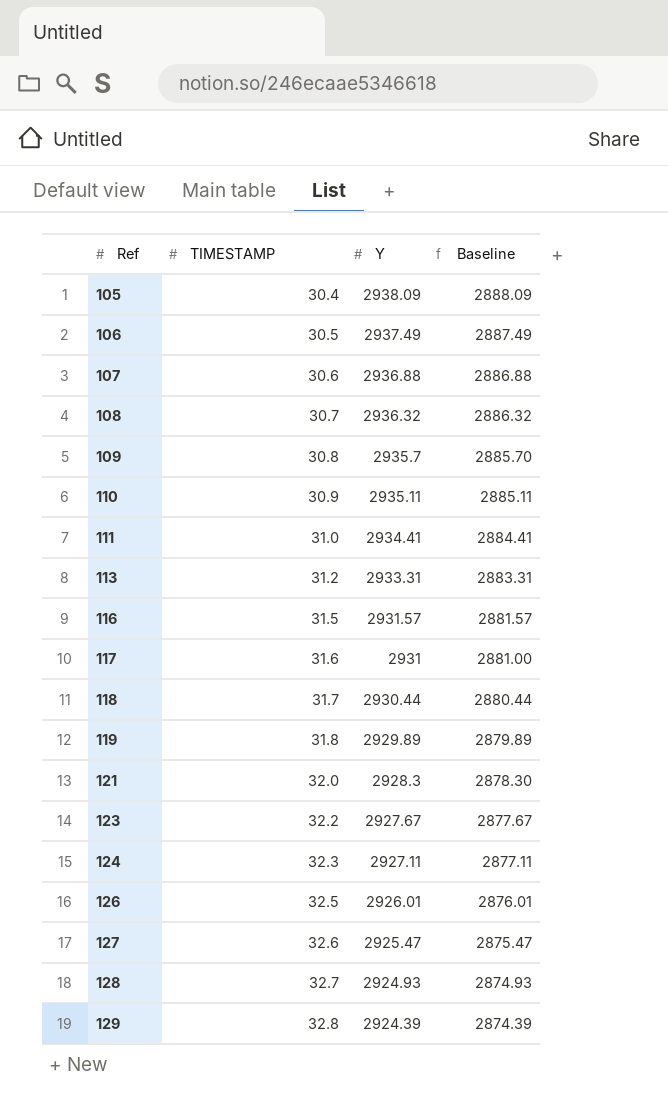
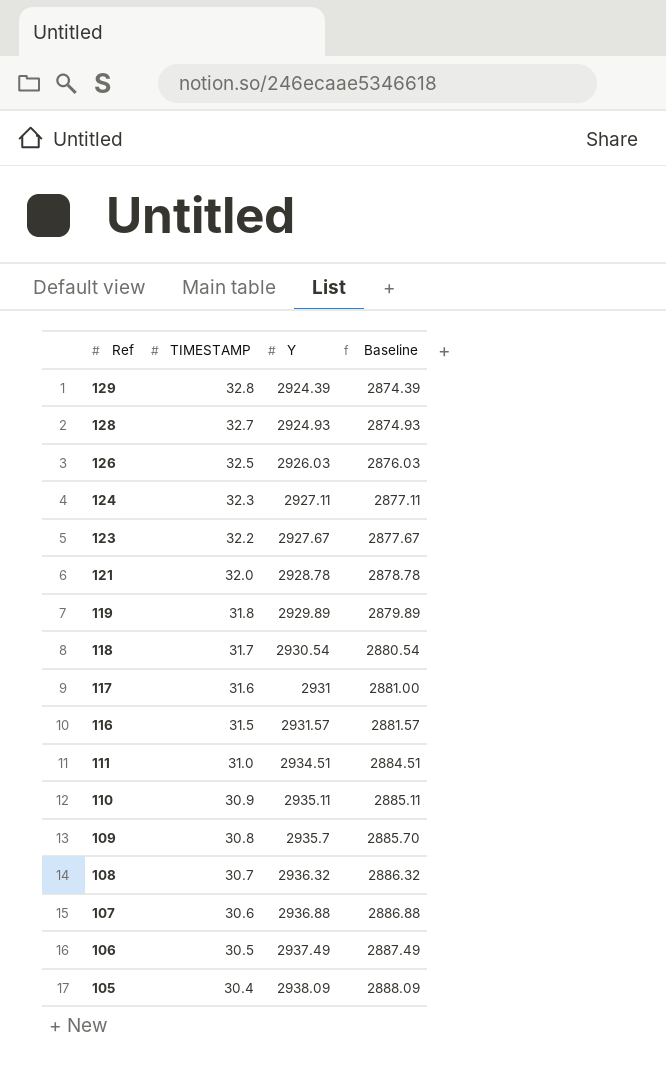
row order: Ref ascending -> Ref descending
row 113: 31.2 | 2933.31 | 2883.31 -> none
row 127: 32.6 | 2925.47 | 2875.47 -> none
126 | Y: 2926.01 -> 2926.03
126 | Baseline: 2876.01 -> 2876.03
121 | Y: 2928.3 -> 2928.78
121 | Baseline: 2878.30 -> 2878.78
118 | Y: 2930.44 -> 2930.54
118 | Baseline: 2880.44 -> 2880.54
111 | Y: 2934.41 -> 2934.51
111 | Baseline: 2884.41 -> 2884.51

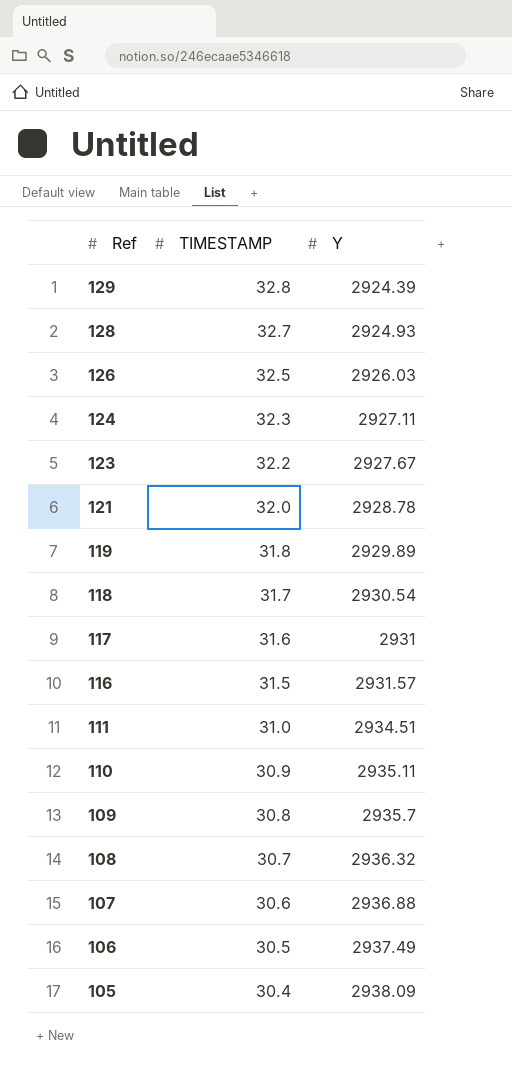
column Baseline | formula: [Y] - 50 -> none

